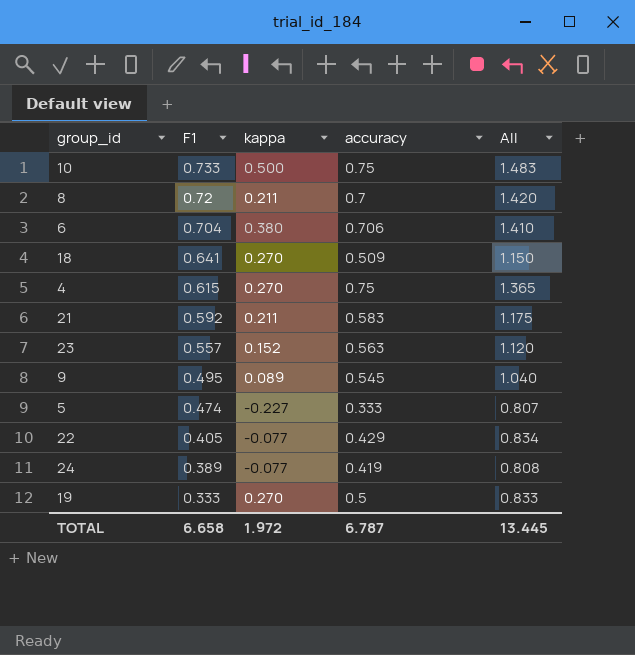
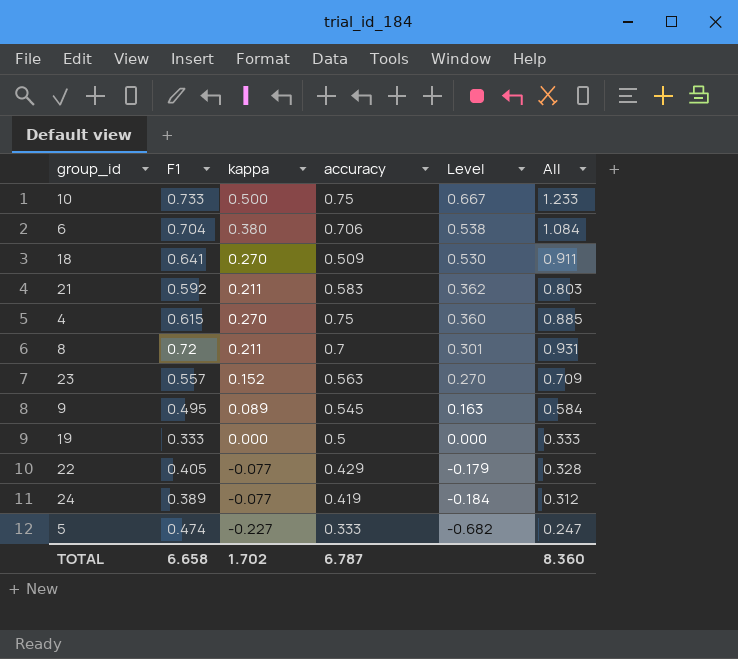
row order: F1 descending -> Level descending
column Level | formula: none -> [kappa] / [accuracy]
column All | formula: [F1] + [accuracy] -> [F1] + [kappa]
19 | kappa: 0.270 -> 0.000
TOTAL | kappa: 1.972 -> 1.702
TOTAL | All: 13.445 -> 8.360

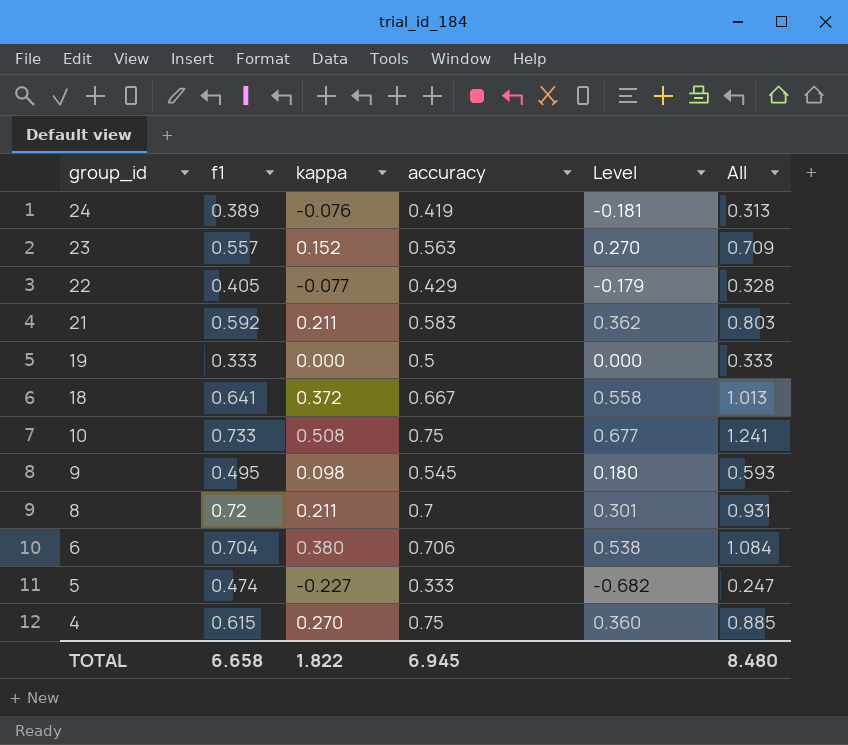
row order: Level descending -> group_id descending
column name: F1 -> f1
24 | kappa: -0.077 -> -0.076
24 | Level: -0.184 -> -0.181
24 | All: 0.312 -> 0.313
18 | kappa: 0.270 -> 0.372
18 | accuracy: 0.509 -> 0.667
18 | Level: 0.530 -> 0.558
18 | All: 0.911 -> 1.013
10 | kappa: 0.500 -> 0.508
10 | Level: 0.667 -> 0.677
10 | All: 1.233 -> 1.241
9 | kappa: 0.089 -> 0.098
9 | Level: 0.163 -> 0.180
9 | All: 0.584 -> 0.593
TOTAL | kappa: 1.702 -> 1.822
TOTAL | accuracy: 6.787 -> 6.945
TOTAL | All: 8.360 -> 8.480

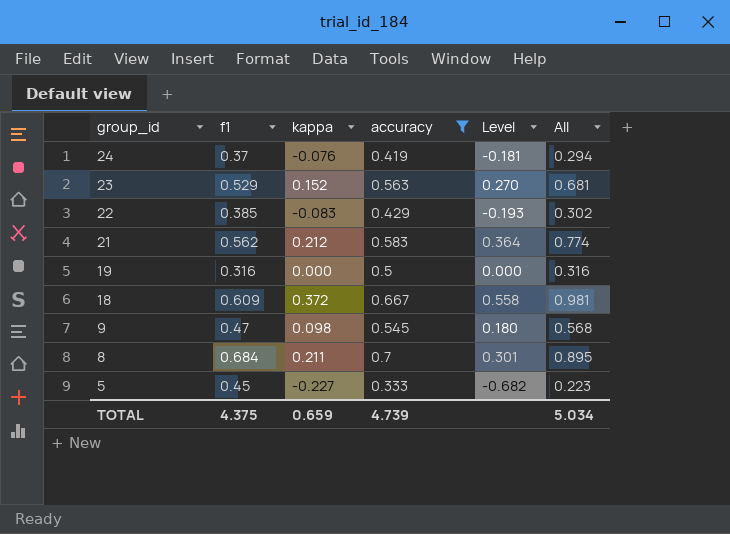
filter: none -> accuracy <= 0.7
24 | f1: 0.389 -> 0.37
24 | All: 0.313 -> 0.294
23 | f1: 0.557 -> 0.529
23 | All: 0.709 -> 0.681
22 | f1: 0.405 -> 0.385
22 | kappa: -0.077 -> -0.083
22 | Level: -0.179 -> -0.193
22 | All: 0.328 -> 0.302
21 | f1: 0.592 -> 0.562
21 | kappa: 0.211 -> 0.212
21 | Level: 0.362 -> 0.364
21 | All: 0.803 -> 0.774
19 | f1: 0.333 -> 0.316
19 | All: 0.333 -> 0.316
18 | f1: 0.641 -> 0.609
18 | All: 1.013 -> 0.981
9 | f1: 0.495 -> 0.47
9 | All: 0.593 -> 0.568
8 | f1: 0.72 -> 0.684
8 | All: 0.931 -> 0.895
5 | f1: 0.474 -> 0.45
5 | All: 0.247 -> 0.223
TOTAL | f1: 6.658 -> 4.375
TOTAL | kappa: 1.822 -> 0.659
TOTAL | accuracy: 6.945 -> 4.739
TOTAL | All: 8.480 -> 5.034

